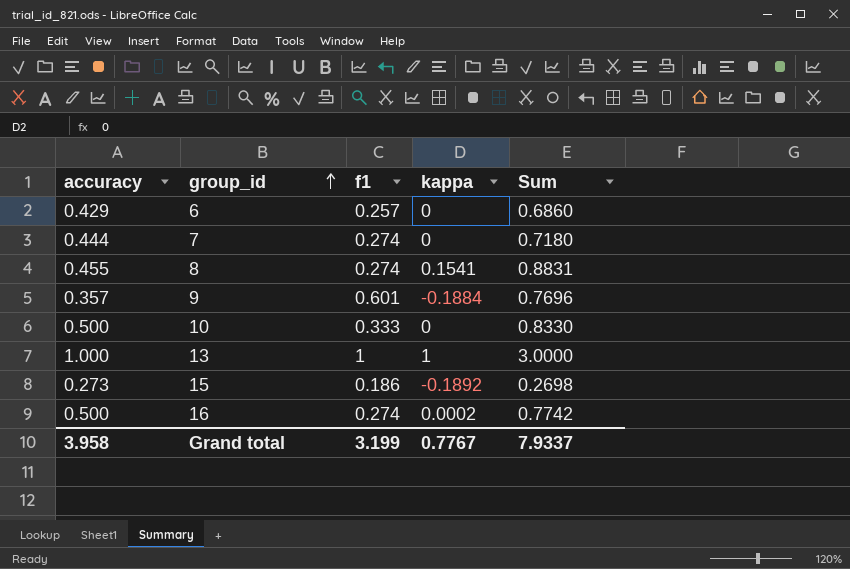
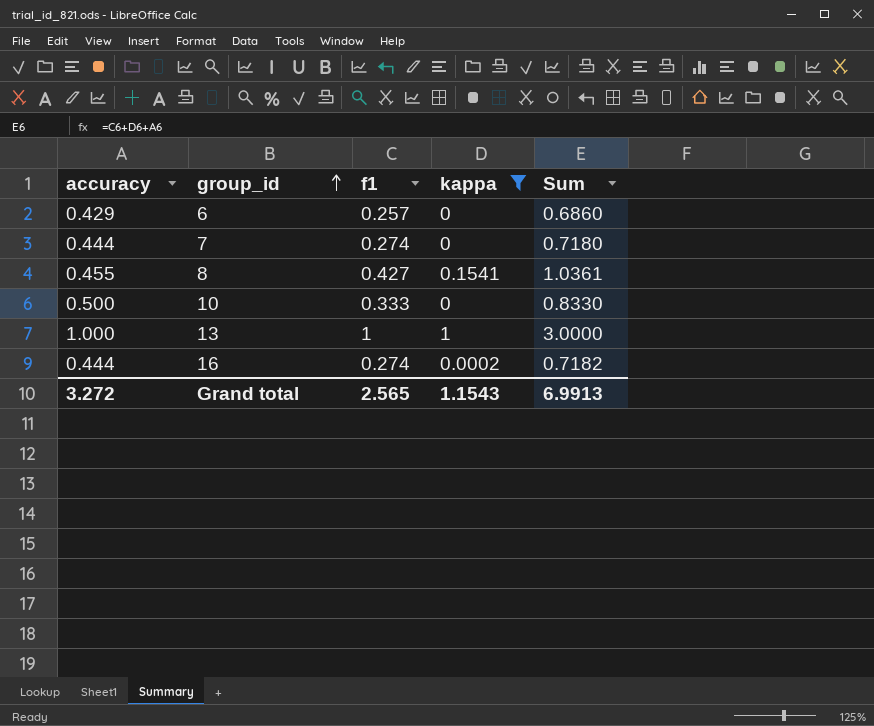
filter: none -> kappa >= 0
8 | f1: 0.274 -> 0.427
8 | Sum: 0.8831 -> 1.0361
16 | accuracy: 0.500 -> 0.444
16 | Sum: 0.7742 -> 0.7182
Grand total | accuracy: 3.958 -> 3.272
Grand total | f1: 3.199 -> 2.565
Grand total | kappa: 0.7767 -> 1.1543
Grand total | Sum: 7.9337 -> 6.9913

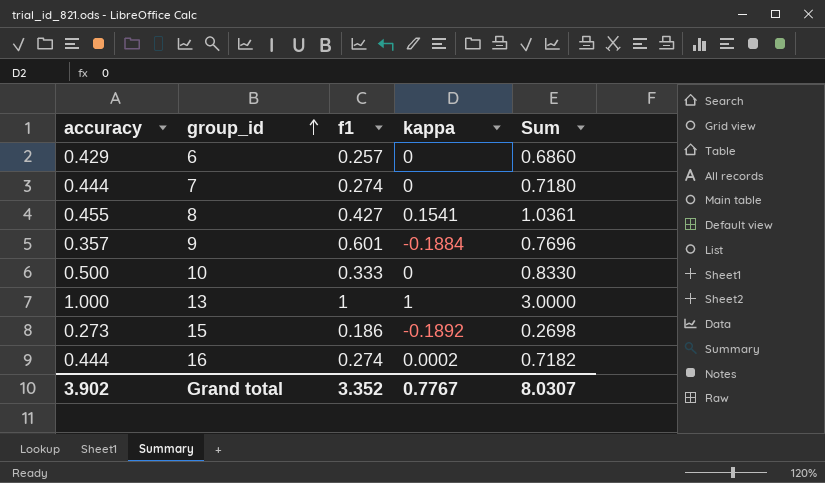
filter: kappa >= 0 -> none
Grand total | accuracy: 3.272 -> 3.902
Grand total | f1: 2.565 -> 3.352
Grand total | kappa: 1.1543 -> 0.7767
Grand total | Sum: 6.9913 -> 8.0307

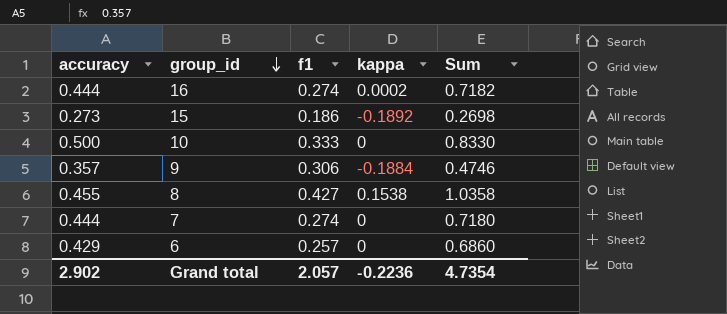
row order: group_id ascending -> group_id descending
row 13: 1.000 | 1 | 1 | 3.0000 -> none
9 | f1: 0.601 -> 0.306
9 | Sum: 0.7696 -> 0.4746
8 | kappa: 0.1541 -> 0.1538
8 | Sum: 1.0361 -> 1.0358
Grand total | accuracy: 3.902 -> 2.902
Grand total | f1: 3.352 -> 2.057
Grand total | kappa: 0.7767 -> -0.2236
Grand total | Sum: 8.0307 -> 4.7354

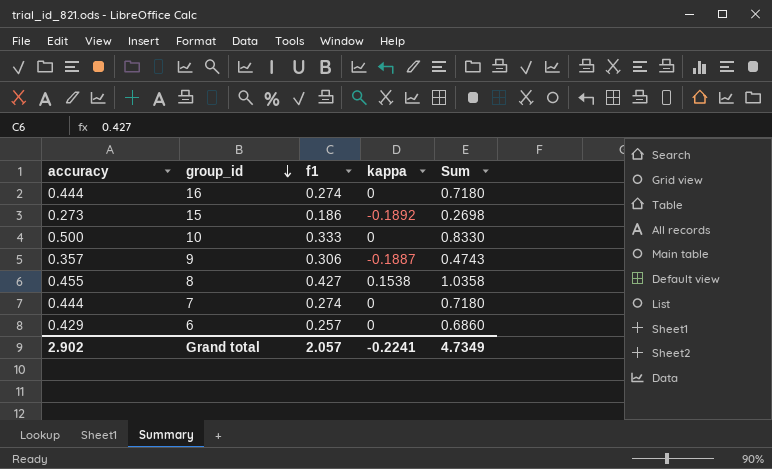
16 | kappa: 0.0002 -> 0
16 | Sum: 0.7182 -> 0.7180
9 | kappa: -0.1884 -> -0.1887
9 | Sum: 0.4746 -> 0.4743
Grand total | kappa: -0.2236 -> -0.2241
Grand total | Sum: 4.7354 -> 4.7349

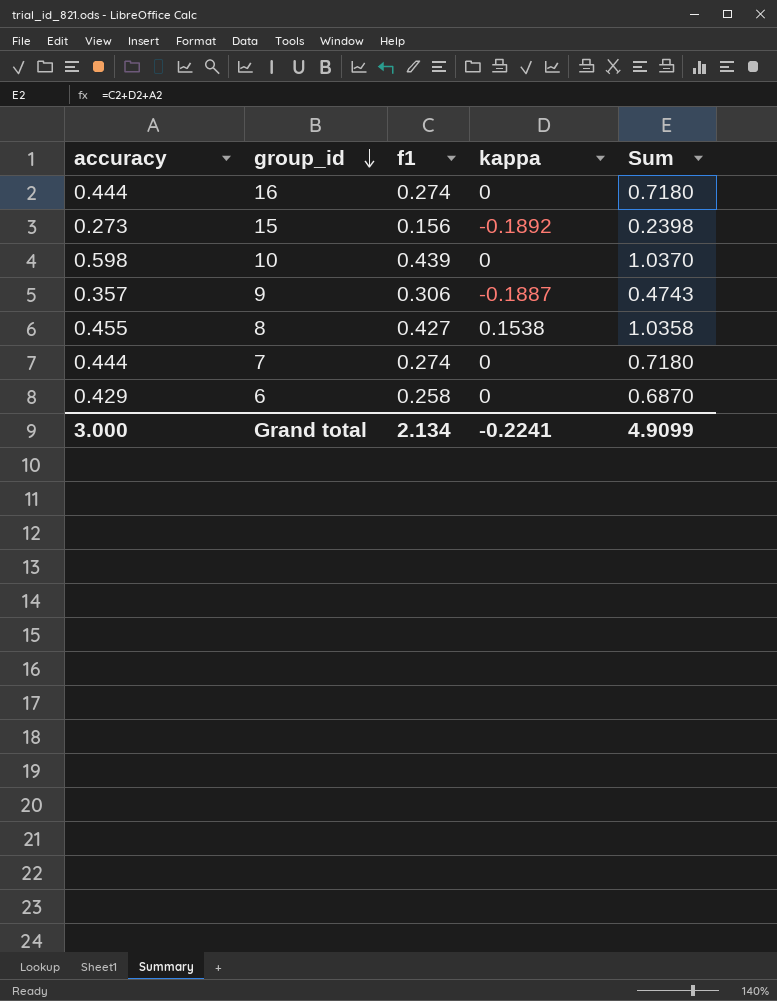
15 | f1: 0.186 -> 0.156
15 | Sum: 0.2698 -> 0.2398
10 | accuracy: 0.500 -> 0.598
10 | f1: 0.333 -> 0.439
10 | Sum: 0.8330 -> 1.0370
6 | f1: 0.257 -> 0.258
6 | Sum: 0.6860 -> 0.6870
Grand total | accuracy: 2.902 -> 3.000
Grand total | f1: 2.057 -> 2.134
Grand total | Sum: 4.7349 -> 4.9099

